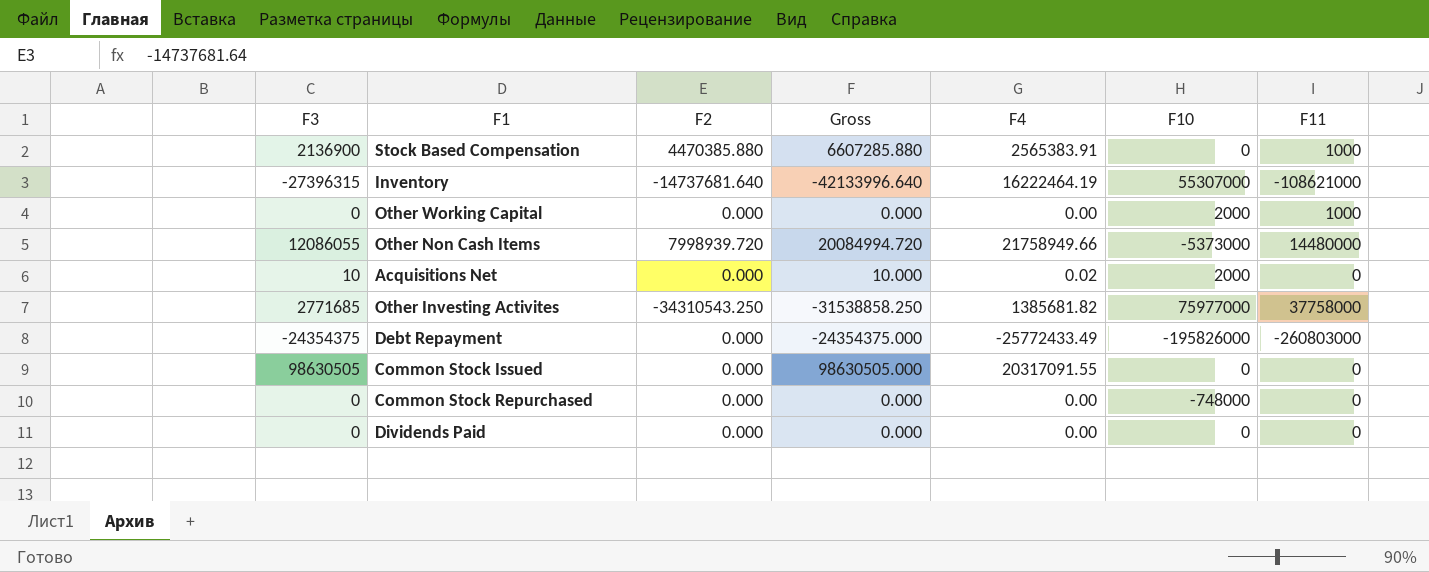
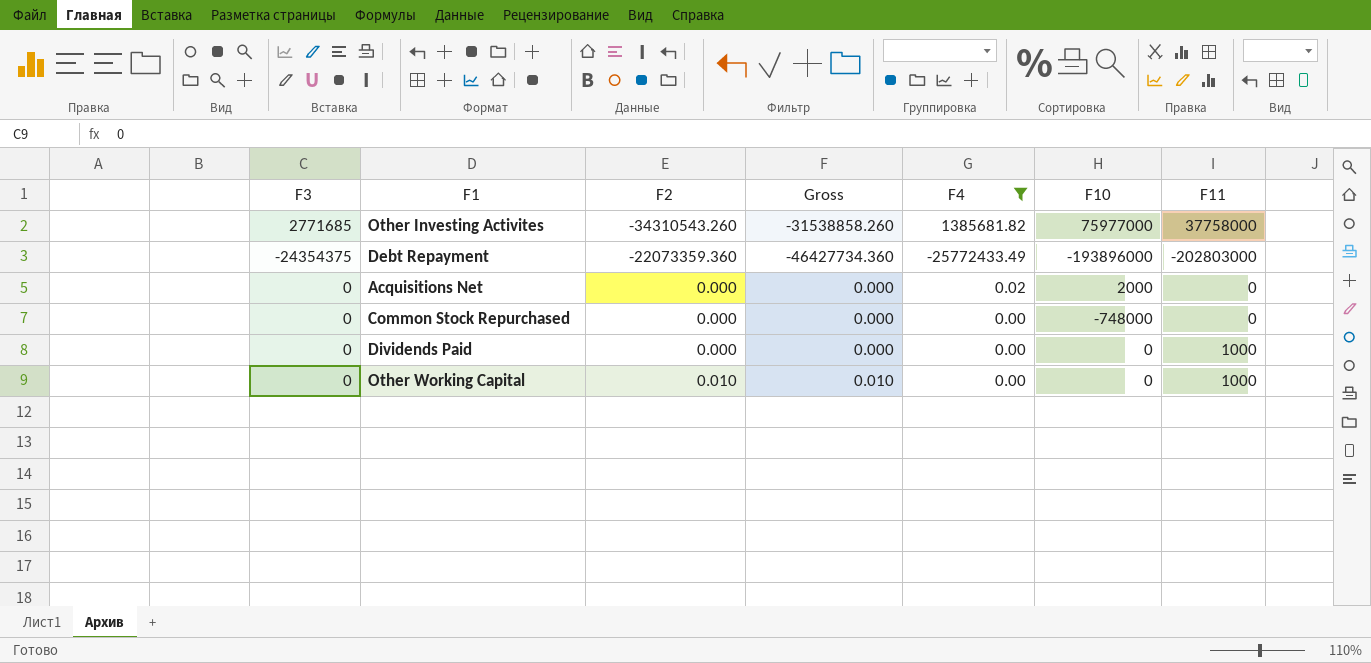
filter: none -> F4 <= 1385681.82
row order: none -> F2 ascending
Other Investing Activites | F2: -34310543.250 -> -34310543.260
Other Investing Activites | Gross: -31538858.250 -> -31538858.260
Debt Repayment | F2: 0.000 -> -22073359.360
Debt Repayment | Gross: -24354375.000 -> -46427734.360
Debt Repayment | F10: -195826000 -> -193896000
Debt Repayment | F11: -260803000 -> -202803000
Acquisitions Net | F3: 10 -> 0
Acquisitions Net | Gross: 10.000 -> 0.000
Dividends Paid | F11: 0 -> 1000
Other Working Capital | F2: 0.000 -> 0.010
Other Working Capital | Gross: 0.000 -> 0.010
Other Working Capital | F10: 2000 -> 0

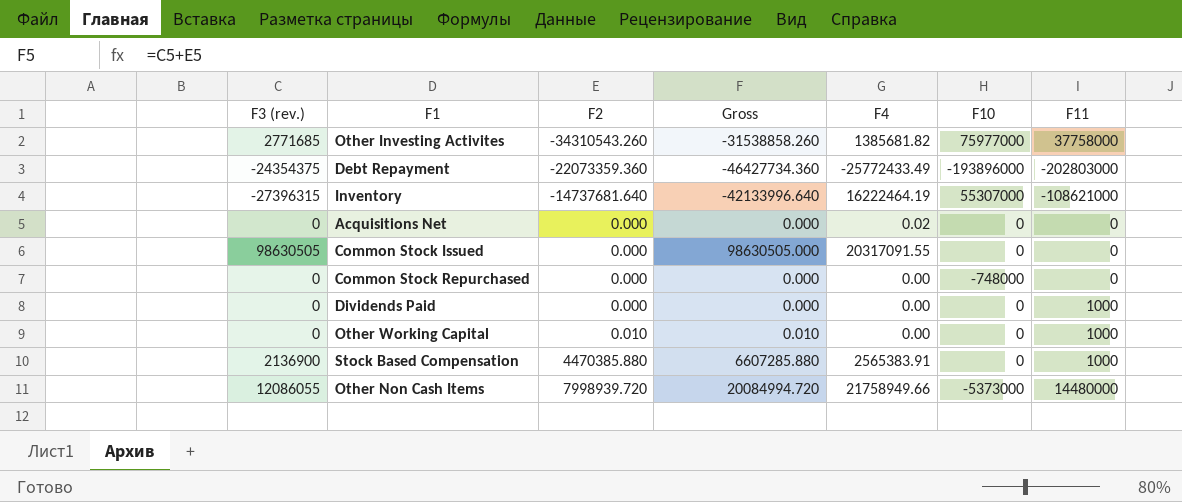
filter: F4 <= 1385681.82 -> none
column name: F3 -> F3 (rev.)
Acquisitions Net | F10: 2000 -> 0

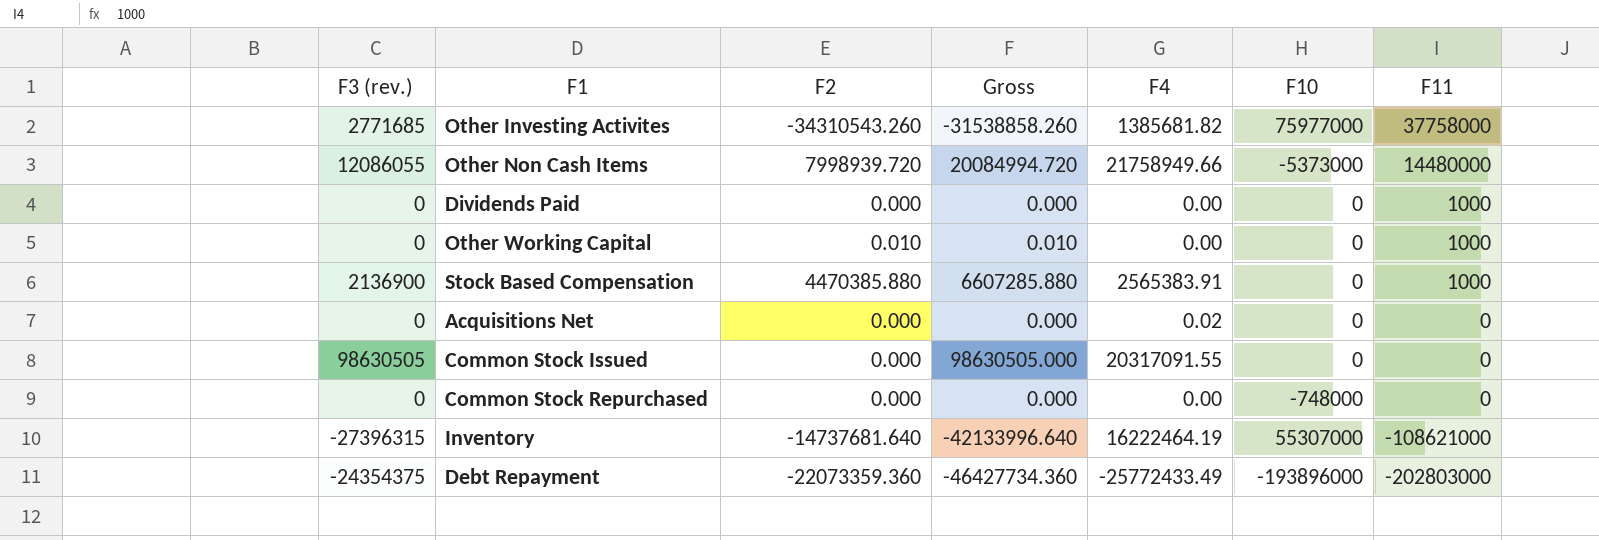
row order: F2 ascending -> F11 descending

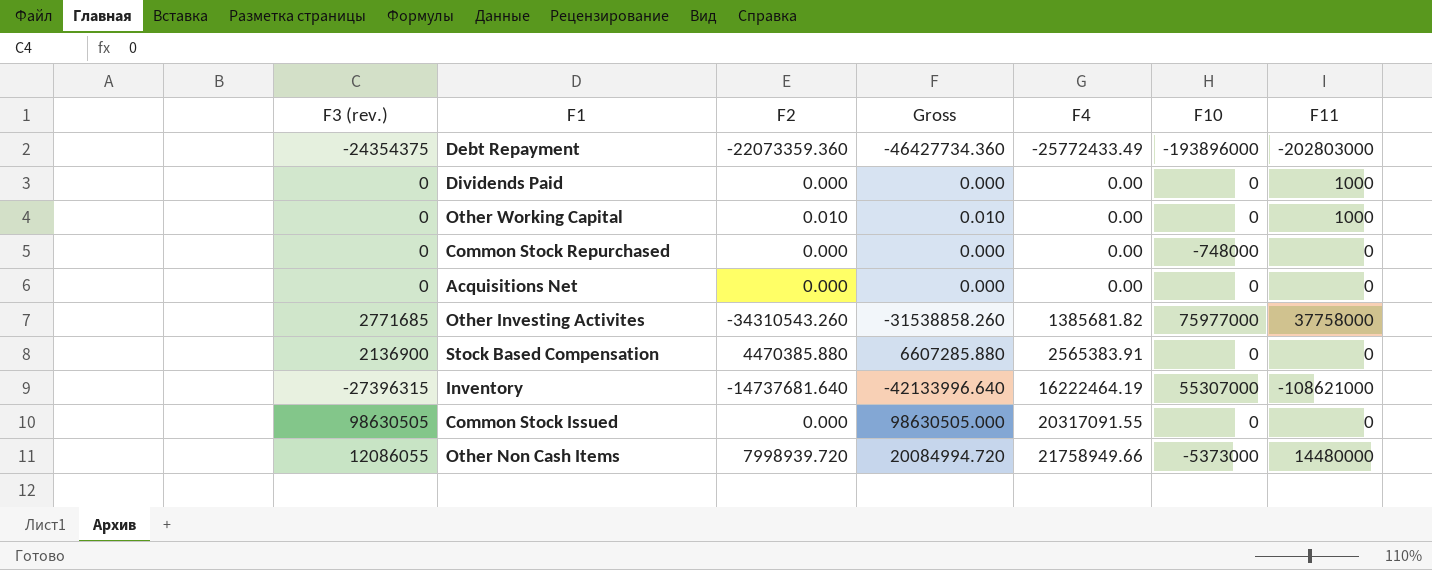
row order: F11 descending -> F4 ascending
Acquisitions Net | F4: 0.02 -> 0.00
Stock Based Compensation | F11: 1000 -> 0

